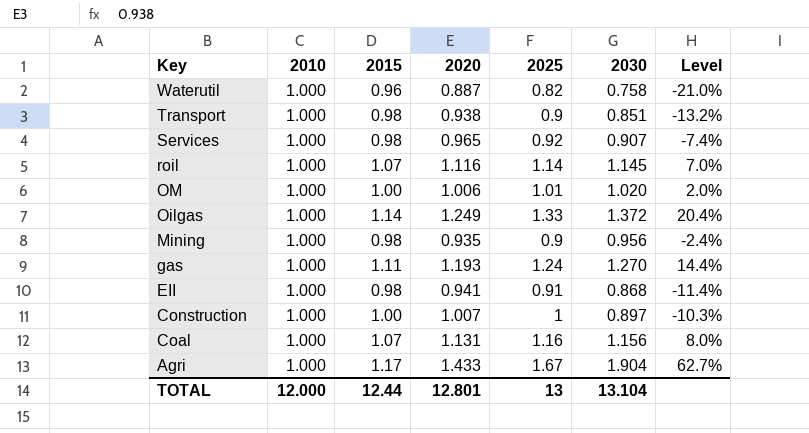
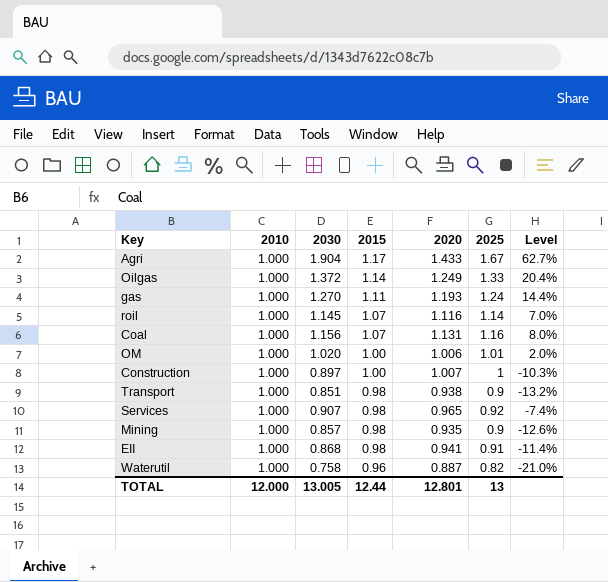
row order: Key descending -> 2015 descending
column 2030 | position: 6 -> 3
Mining | 2030: 0.956 -> 0.857
Mining | Level: -2.4% -> -12.6%
TOTAL | 2030: 13.104 -> 13.005

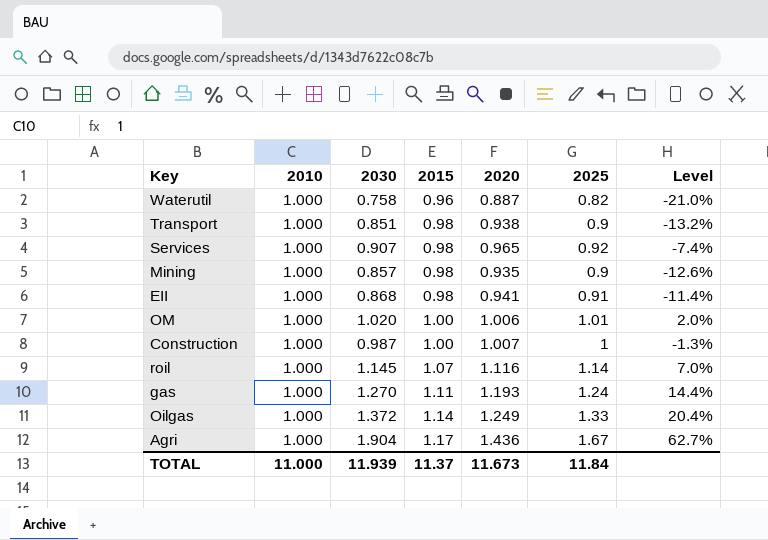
row order: 2015 descending -> 2015 ascending
row Coal: 1.000 | 1.156 | 1.07 | 1.131 | 1.16 | 8.0% -> none
Construction | 2030: 0.897 -> 0.987
Construction | Level: -10.3% -> -1.3%
Agri | 2020: 1.433 -> 1.436
TOTAL | 2010: 12.000 -> 11.000
TOTAL | 2030: 13.005 -> 11.939
TOTAL | 2015: 12.44 -> 11.37
TOTAL | 2020: 12.801 -> 11.673
TOTAL | 2025: 13 -> 11.84

